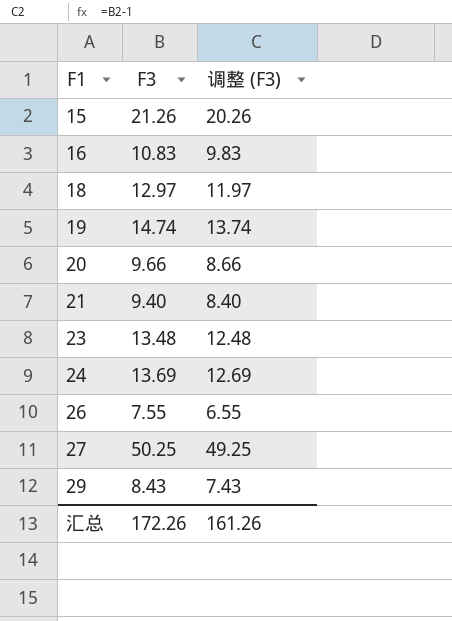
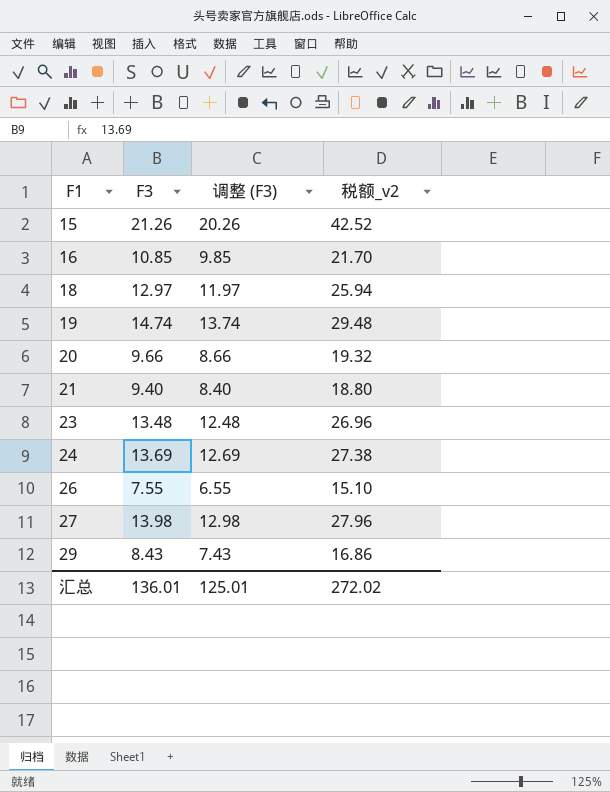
column 税额_v2 | formula: none -> [F3] * 2
16 | F3: 10.83 -> 10.85
16 | 调整 (F3): 9.83 -> 9.85
27 | F3: 50.25 -> 13.98
27 | 调整 (F3): 49.25 -> 12.98
汇总 | F3: 172.26 -> 136.01
汇总 | 调整 (F3): 161.26 -> 125.01

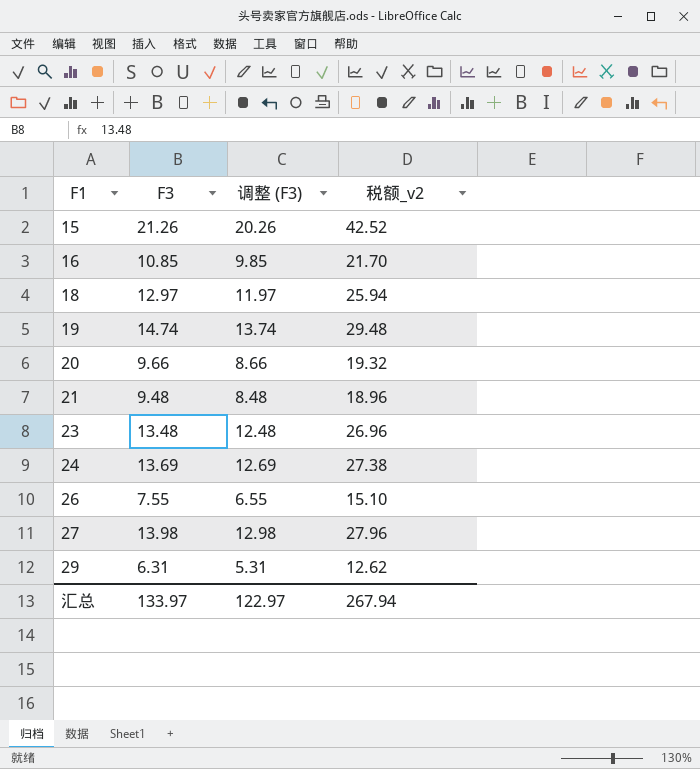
21 | F3: 9.40 -> 9.48
21 | 调整 (F3): 8.40 -> 8.48
21 | 税额_v2: 18.80 -> 18.96
29 | F3: 8.43 -> 6.31
29 | 调整 (F3): 7.43 -> 5.31
29 | 税额_v2: 16.86 -> 12.62
汇总 | F3: 136.01 -> 133.97
汇总 | 调整 (F3): 125.01 -> 122.97
汇总 | 税额_v2: 272.02 -> 267.94

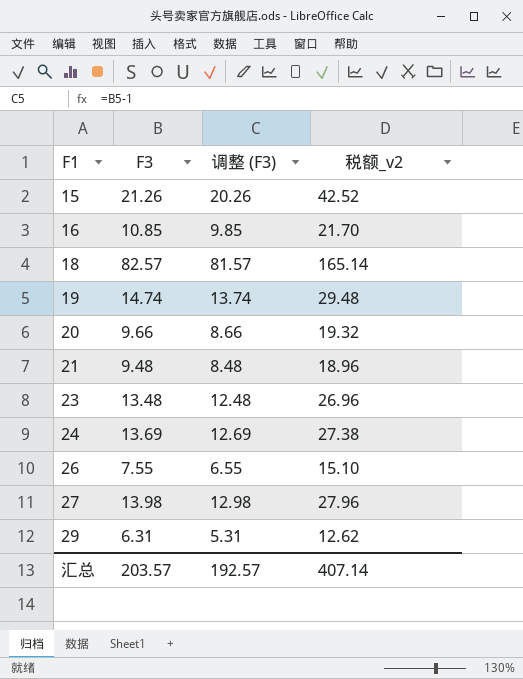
18 | F3: 12.97 -> 82.57
18 | 调整 (F3): 11.97 -> 81.57
18 | 税额_v2: 25.94 -> 165.14
汇总 | F3: 133.97 -> 203.57
汇总 | 调整 (F3): 122.97 -> 192.57
汇总 | 税额_v2: 267.94 -> 407.14

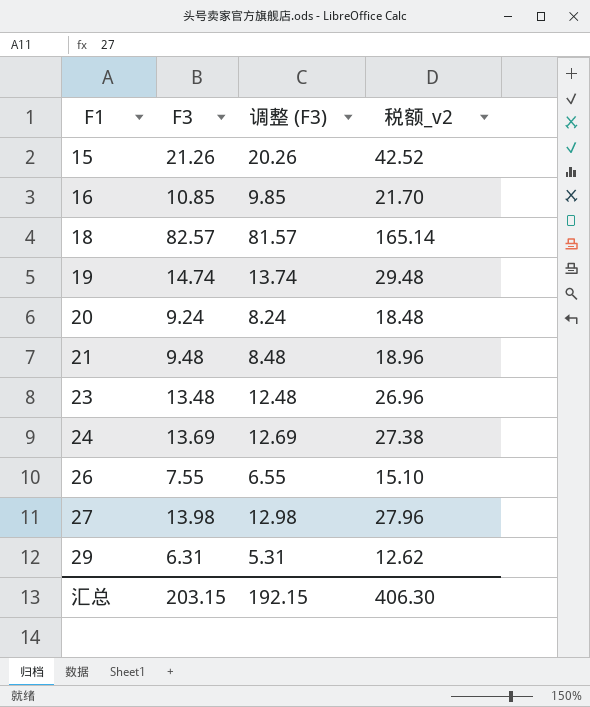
20 | F3: 9.66 -> 9.24
20 | 调整 (F3): 8.66 -> 8.24
20 | 税额_v2: 19.32 -> 18.48
汇总 | F3: 203.57 -> 203.15
汇总 | 调整 (F3): 192.57 -> 192.15
汇总 | 税额_v2: 407.14 -> 406.30

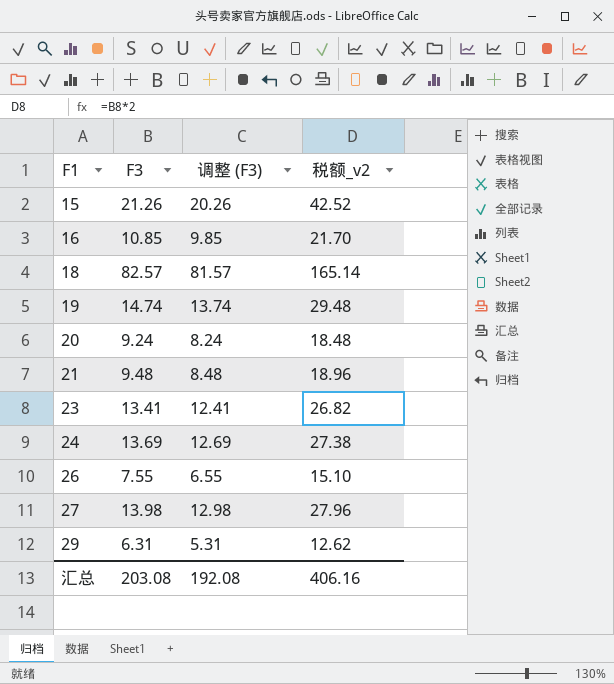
23 | F3: 13.48 -> 13.41
23 | 调整 (F3): 12.48 -> 12.41
23 | 税额_v2: 26.96 -> 26.82
汇总 | F3: 203.15 -> 203.08
汇总 | 调整 (F3): 192.15 -> 192.08
汇总 | 税额_v2: 406.30 -> 406.16

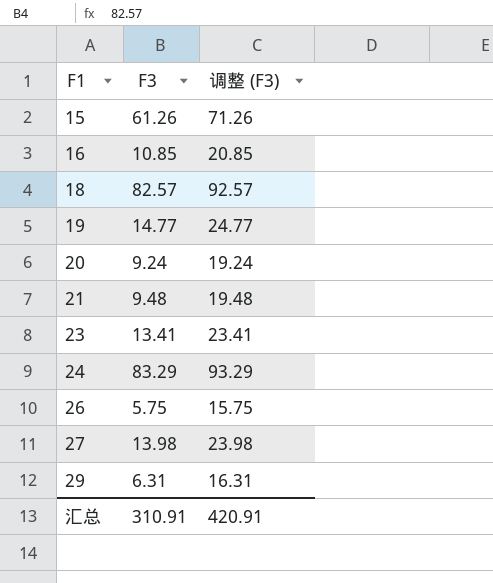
column 税额_v2 | formula: [F3] * 2 -> none
column 调整 (F3) | formula: [F3] - 1 -> [F3] + 10
15 | F3: 21.26 -> 61.26
19 | F3: 14.74 -> 14.77
24 | F3: 13.69 -> 83.29
26 | F3: 7.55 -> 5.75
汇总 | F3: 203.08 -> 310.91
汇总 | 调整 (F3): 192.08 -> 420.91

